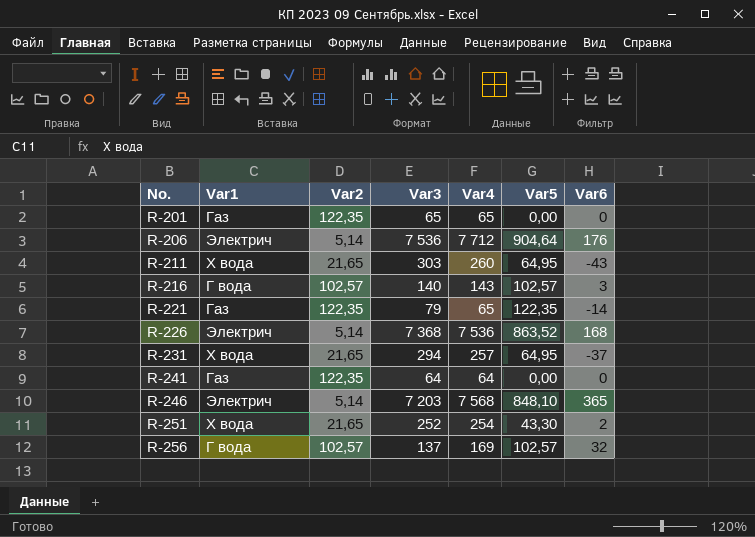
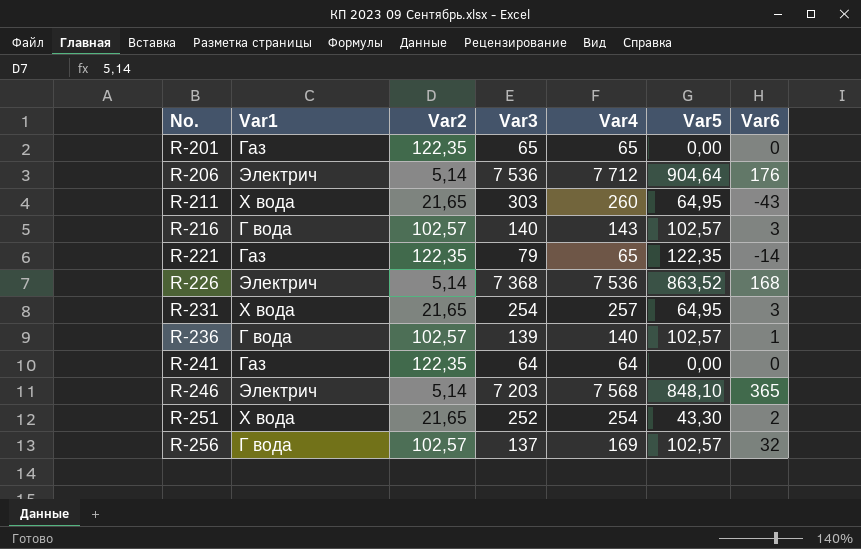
R-231 | Var3: 294 -> 254
R-231 | Var6: -37 -> 3
row R-236: none -> Г вода | 102,57 | 139 | 140 | 102,57 | 1

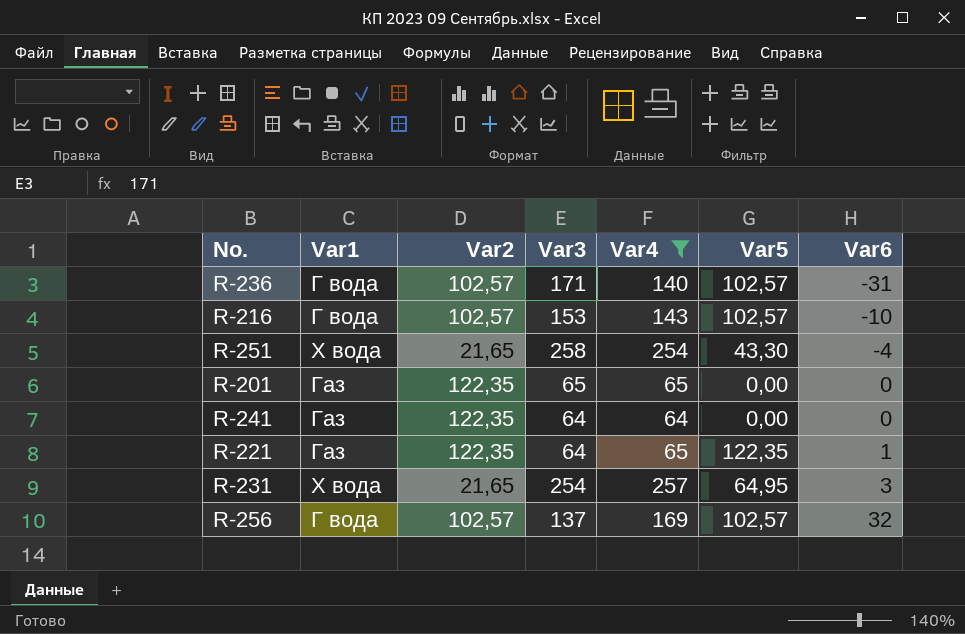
filter: none -> Var4 <= 257
row order: No. ascending -> Var6 ascending
R-236 | Var3: 139 -> 171
R-236 | Var6: 1 -> -31
R-216 | Var3: 140 -> 153
R-216 | Var6: 3 -> -10
R-251 | Var3: 252 -> 258
R-251 | Var6: 2 -> -4
R-221 | Var3: 79 -> 64
R-221 | Var6: -14 -> 1

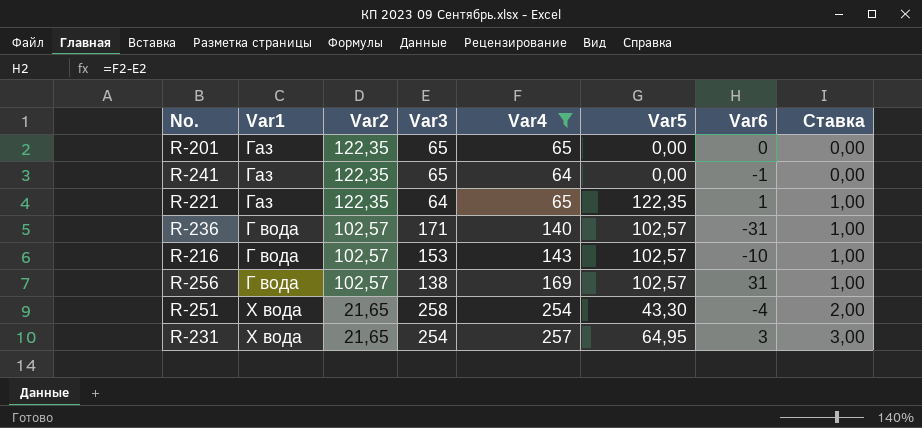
row order: Var6 ascending -> Var2 descending
column Ставка | formula: none -> [Var5] / [Var2]
R-241 | Var3: 64 -> 65
R-241 | Var6: 0 -> -1
R-256 | Var3: 137 -> 138
R-256 | Var6: 32 -> 31

